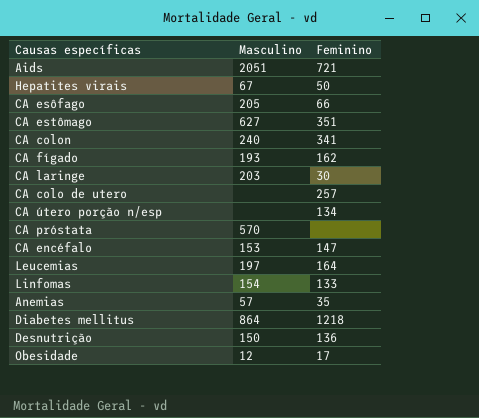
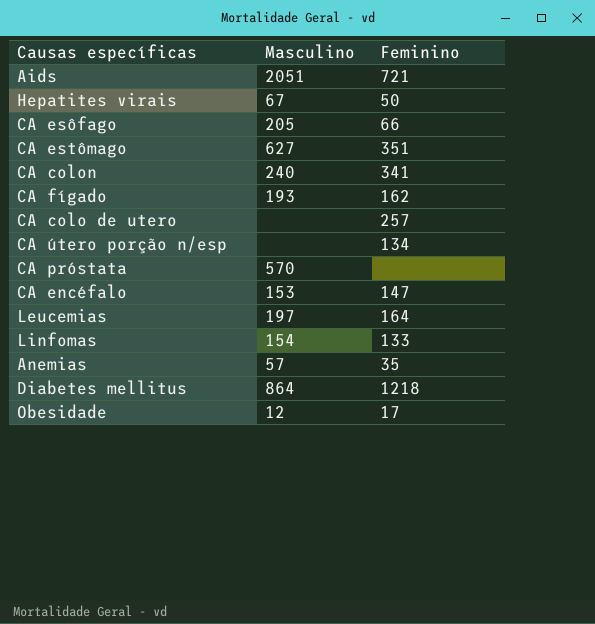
row CA laringe: 203 | 30 -> none
row Desnutrição: 150 | 136 -> none

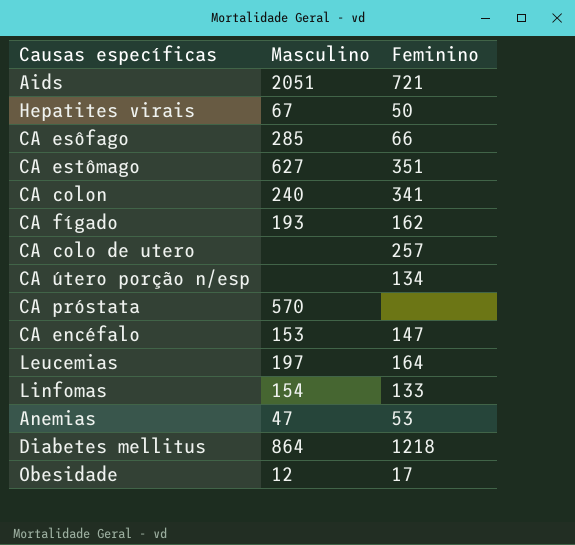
CA esôfago | Masculino: 205 -> 285
Anemias | Masculino: 57 -> 47
Anemias | Feminino: 35 -> 53

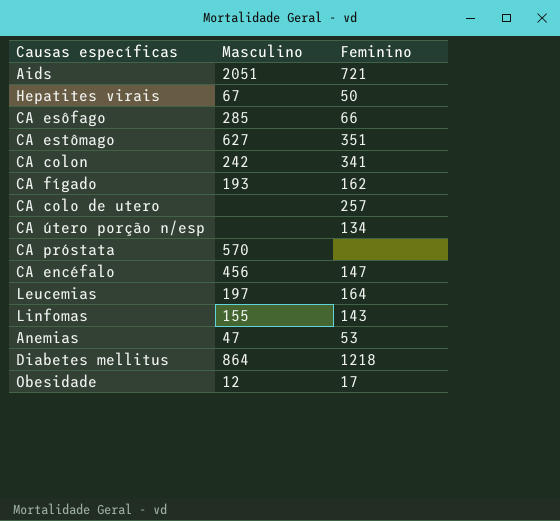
CA colon | Masculino: 240 -> 242
CA encéfalo | Masculino: 153 -> 456
Linfomas | Masculino: 154 -> 155
Linfomas | Feminino: 133 -> 143

